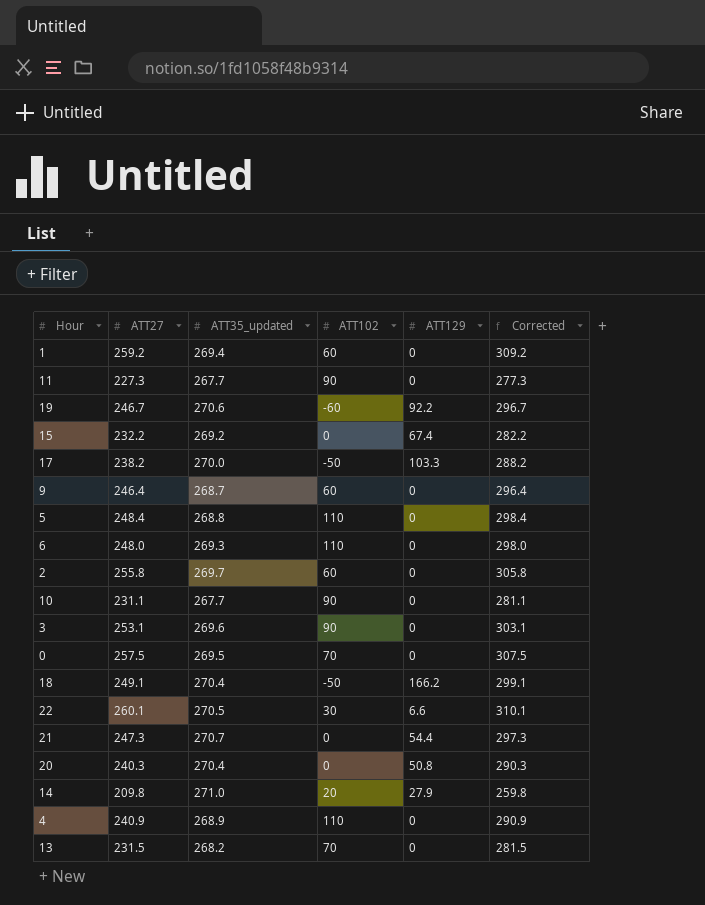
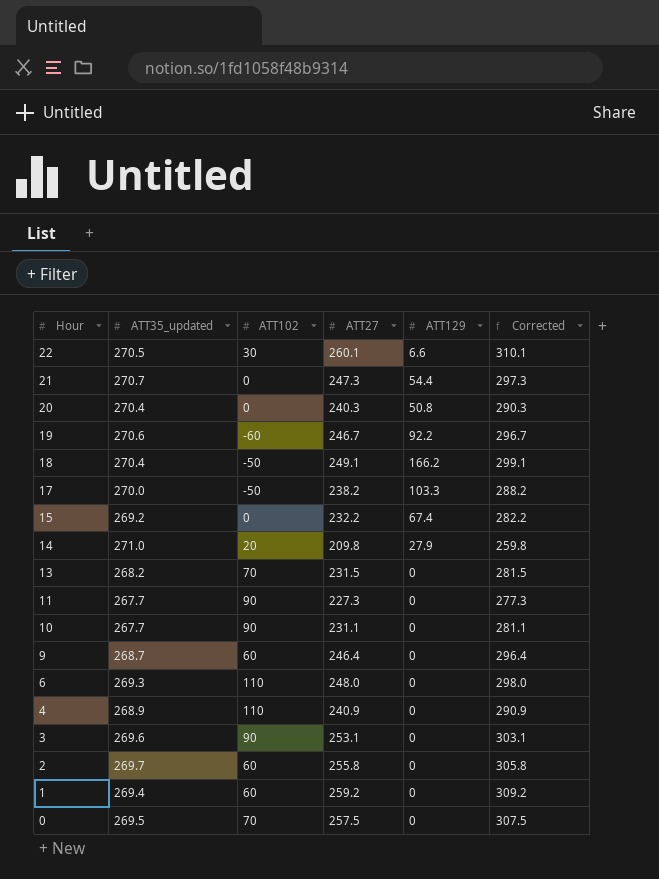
row order: none -> Hour descending
column ATT27 | position: 2 -> 4
row 5: 248.4 | 268.8 | 110 | 0 | 298.4 -> none

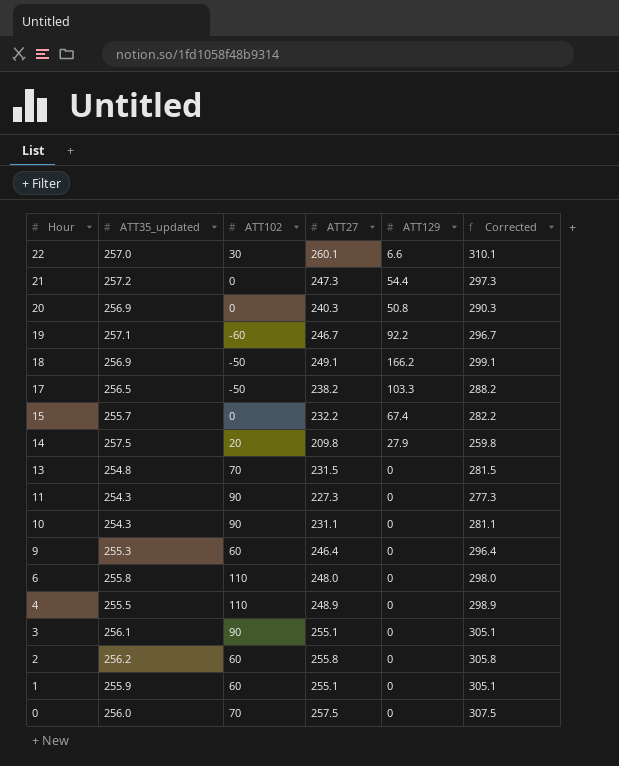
22 | ATT35_updated: 270.5 -> 257.0
21 | ATT35_updated: 270.7 -> 257.2
20 | ATT35_updated: 270.4 -> 256.9
19 | ATT35_updated: 270.6 -> 257.1
18 | ATT35_updated: 270.4 -> 256.9
17 | ATT35_updated: 270.0 -> 256.5
15 | ATT35_updated: 269.2 -> 255.7
14 | ATT35_updated: 271.0 -> 257.5
13 | ATT35_updated: 268.2 -> 254.8
11 | ATT35_updated: 267.7 -> 254.3
10 | ATT35_updated: 267.7 -> 254.3
9 | ATT35_updated: 268.7 -> 255.3
6 | ATT35_updated: 269.3 -> 255.8
4 | ATT35_updated: 268.9 -> 255.5
4 | ATT27: 240.9 -> 248.9
4 | Corrected: 290.9 -> 298.9
3 | ATT35_updated: 269.6 -> 256.1
3 | ATT27: 253.1 -> 255.1
3 | Corrected: 303.1 -> 305.1
2 | ATT35_updated: 269.7 -> 256.2
1 | ATT35_updated: 269.4 -> 255.9
1 | ATT27: 259.2 -> 255.1
1 | Corrected: 309.2 -> 305.1
0 | ATT35_updated: 269.5 -> 256.0

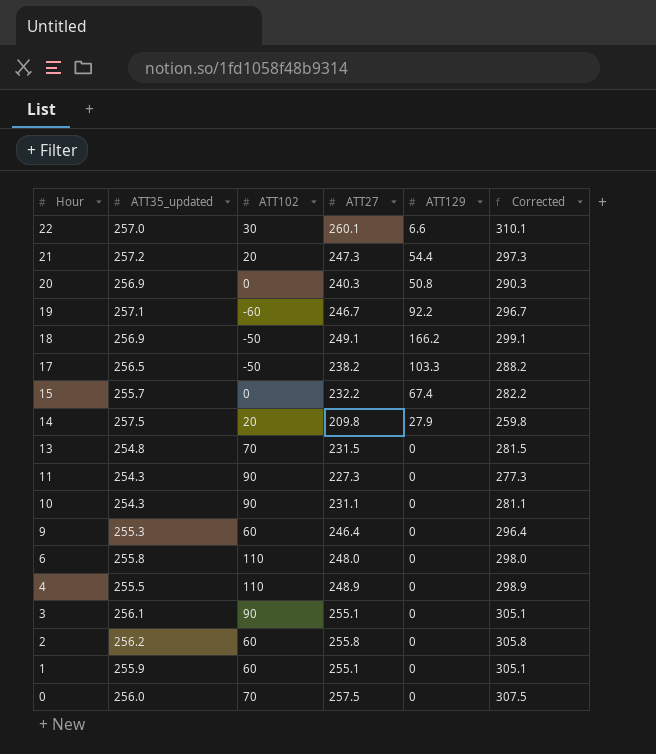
21 | ATT102: 0 -> 20

